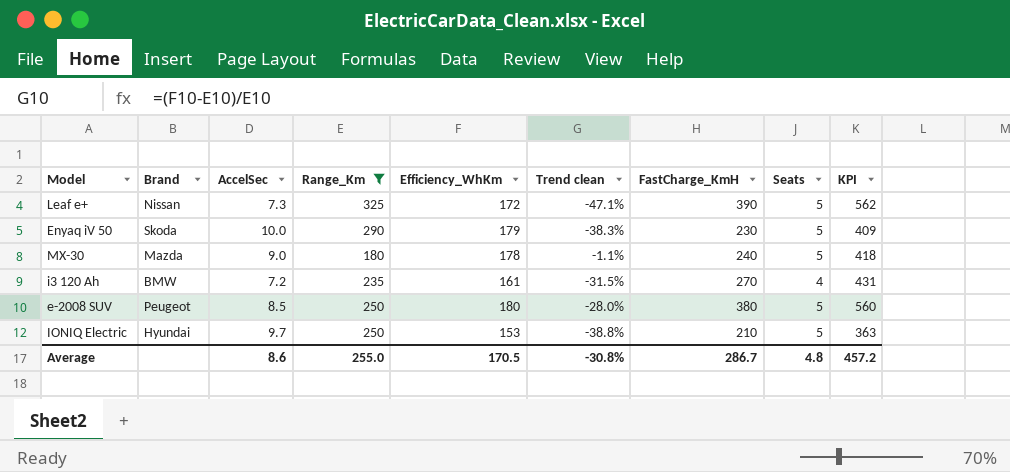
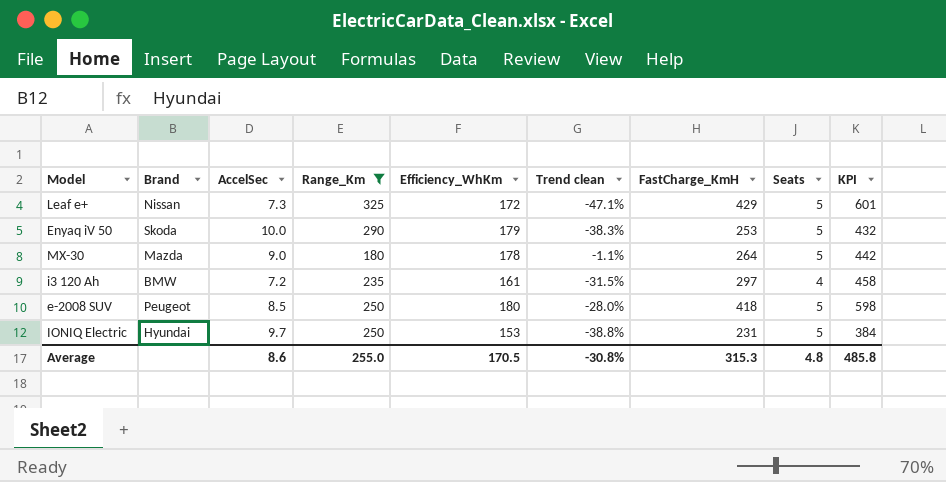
Leaf e+ | FastCharge_KmH: 390 -> 429
Leaf e+ | KPI: 562 -> 601
Enyaq iV 50 | FastCharge_KmH: 230 -> 253
Enyaq iV 50 | KPI: 409 -> 432
MX-30 | FastCharge_KmH: 240 -> 264
MX-30 | KPI: 418 -> 442
i3 120 Ah | FastCharge_KmH: 270 -> 297
i3 120 Ah | KPI: 431 -> 458
e-2008 SUV | FastCharge_KmH: 380 -> 418
e-2008 SUV | KPI: 560 -> 598
IONIQ Electric | FastCharge_KmH: 210 -> 231
IONIQ Electric | KPI: 363 -> 384
Average | FastCharge_KmH: 286.7 -> 315.3
Average | KPI: 457.2 -> 485.8

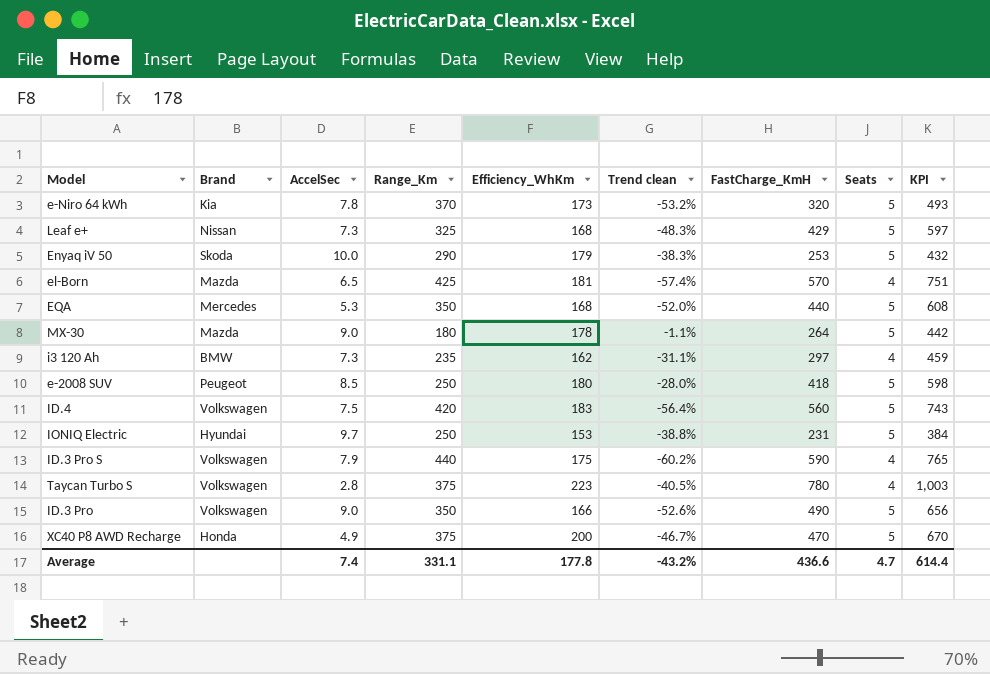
filter: Range_Km <= 325 -> none
Leaf e+ | Efficiency_WhKm: 172 -> 168
Leaf e+ | Trend clean: -47.1% -> -48.3%
Leaf e+ | KPI: 601 -> 597
i3 120 Ah | AccelSec: 7.2 -> 7.3
i3 120 Ah | Efficiency_WhKm: 161 -> 162
i3 120 Ah | Trend clean: -31.5% -> -31.1%
i3 120 Ah | KPI: 458 -> 459
Average | AccelSec: 8.6 -> 7.4
Average | Range_Km: 255.0 -> 331.1
Average | Efficiency_WhKm: 170.5 -> 177.8
Average | Trend clean: -30.8% -> -43.2%
Average | FastCharge_KmH: 315.3 -> 436.6
Average | Seats: 4.8 -> 4.7
Average | KPI: 485.8 -> 614.4

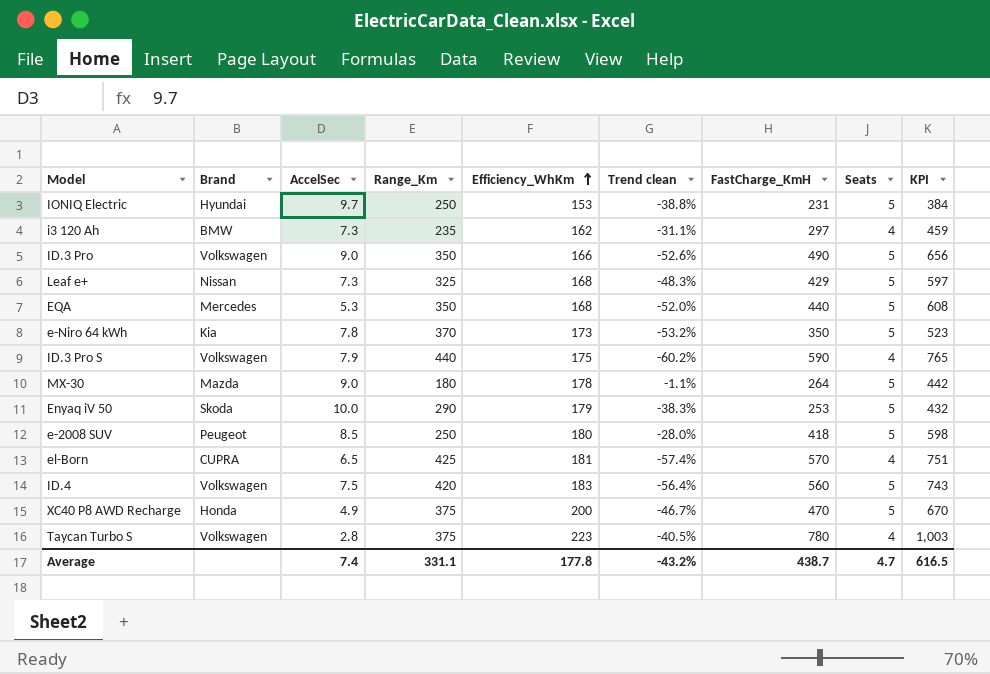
row order: none -> Efficiency_WhKm ascending
e-Niro 64 kWh | FastCharge_KmH: 320 -> 350
e-Niro 64 kWh | KPI: 493 -> 523
el-Born | Brand: Mazda -> CUPRA
Average | FastCharge_KmH: 436.6 -> 438.7
Average | KPI: 614.4 -> 616.5

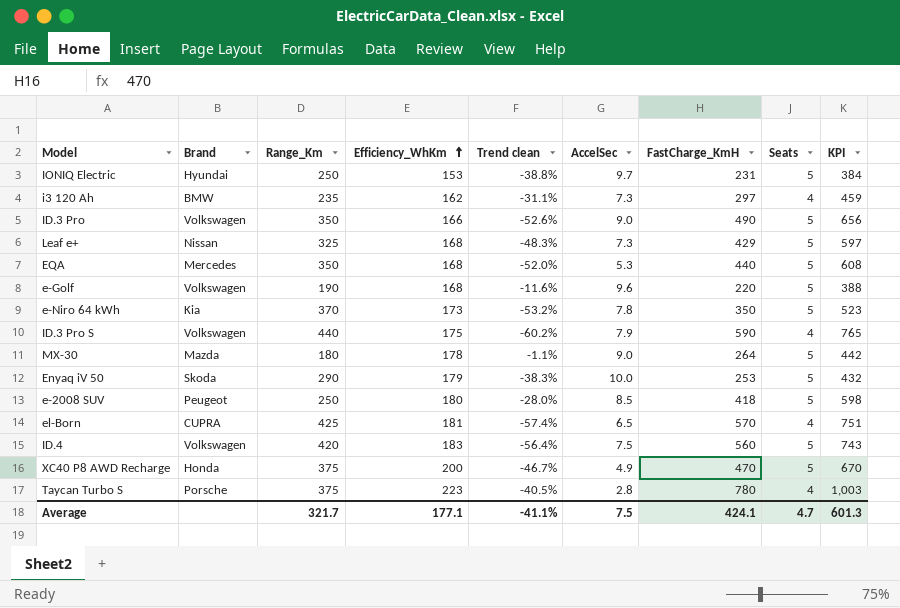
column AccelSec | position: 3 -> 6
row e-Golf: none -> Volkswagen | 190 | 168 | -11.6% | 9.6 | 220 | 5 | 388
Taycan Turbo S | Brand: Volkswagen -> Porsche
Average | Range_Km: 331.1 -> 321.7
Average | Efficiency_WhKm: 177.8 -> 177.1
Average | Trend clean: -43.2% -> -41.1%
Average | AccelSec: 7.4 -> 7.5
Average | FastCharge_KmH: 438.7 -> 424.1
Average | KPI: 616.5 -> 601.3

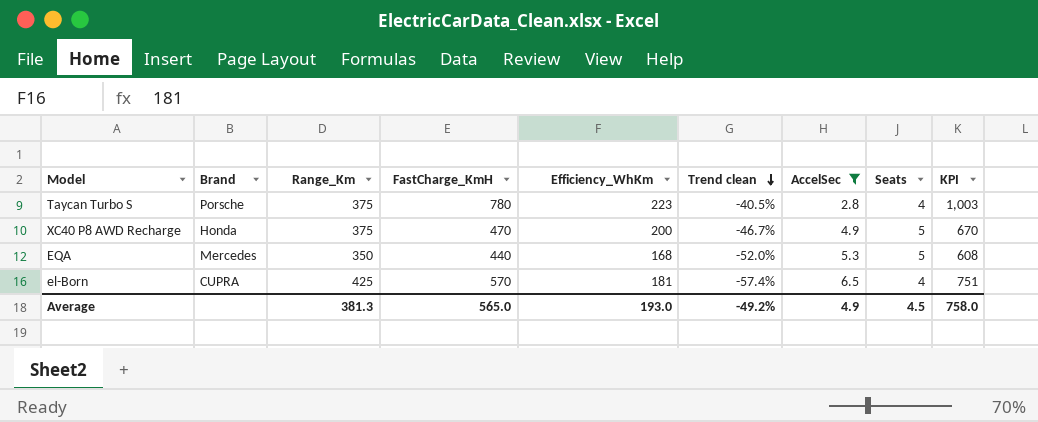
filter: none -> AccelSec <= 6.5
row order: Efficiency_WhKm ascending -> Trend clean descending
column FastCharge_KmH | position: 7 -> 4
Average | Range_Km: 321.7 -> 381.3
Average | FastCharge_KmH: 424.1 -> 565.0
Average | Efficiency_WhKm: 177.1 -> 193.0
Average | Trend clean: -41.1% -> -49.2%
Average | AccelSec: 7.5 -> 4.9
Average | Seats: 4.7 -> 4.5
Average | KPI: 601.3 -> 758.0

